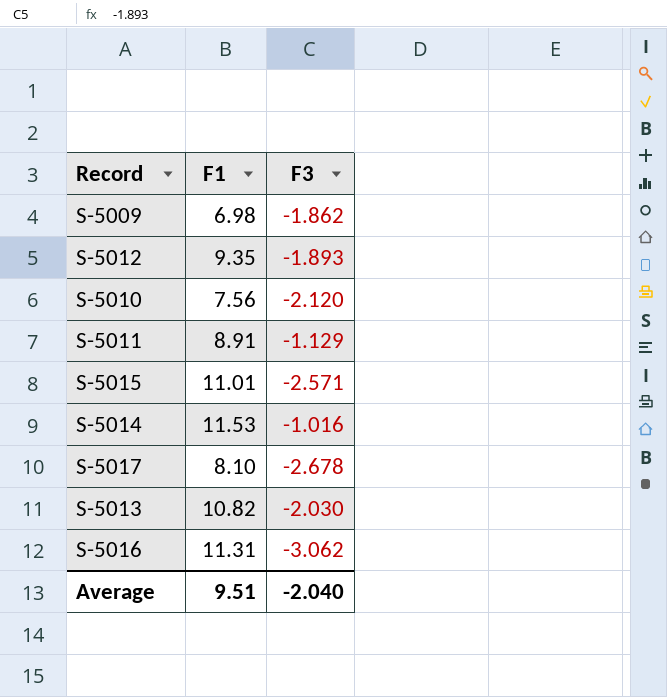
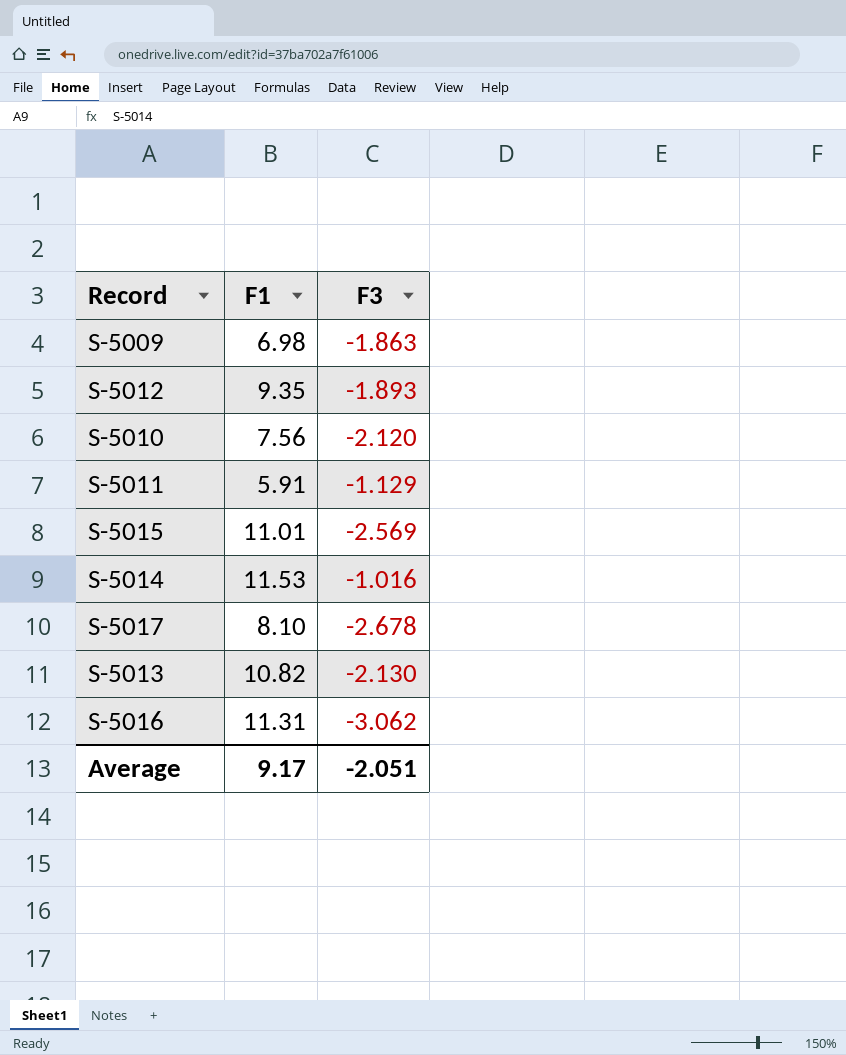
S-5009 | F3: -1.862 -> -1.863
S-5011 | F1: 8.91 -> 5.91
S-5015 | F3: -2.571 -> -2.569
S-5013 | F3: -2.030 -> -2.130
Average | F1: 9.51 -> 9.17
Average | F3: -2.040 -> -2.051

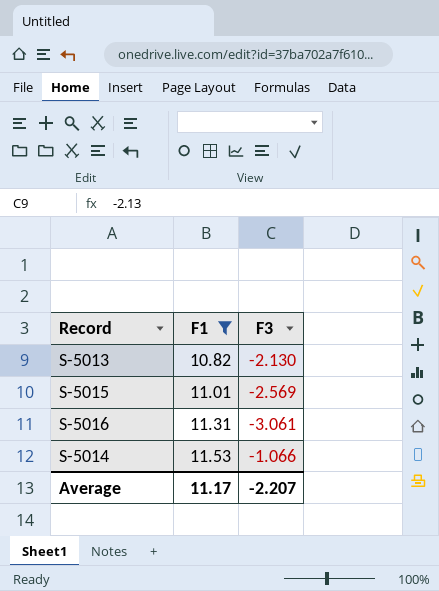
filter: none -> F1 >= 10.82
row order: none -> F1 ascending
S-5016 | F3: -3.062 -> -3.061
S-5014 | F3: -1.016 -> -1.066
Average | F1: 9.17 -> 11.17
Average | F3: -2.051 -> -2.207

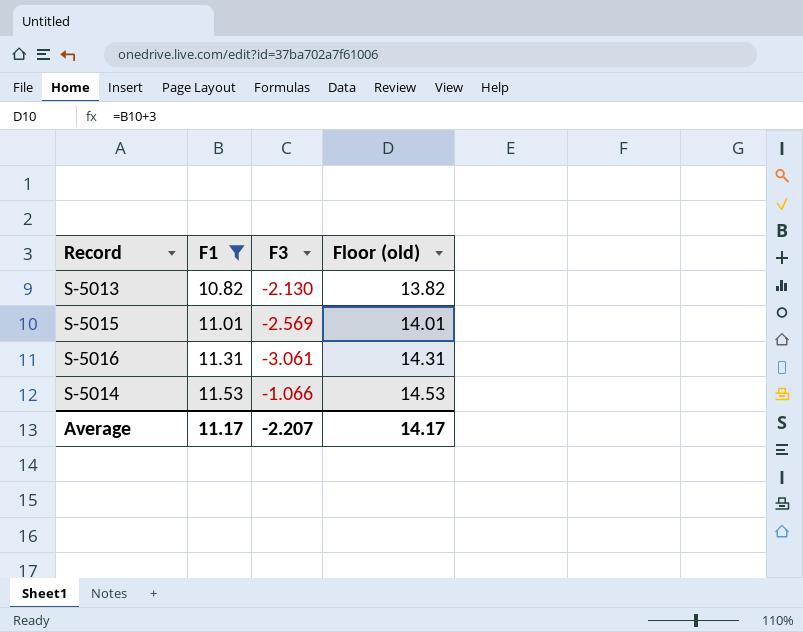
column Floor (old) | formula: none -> [F1] + 3

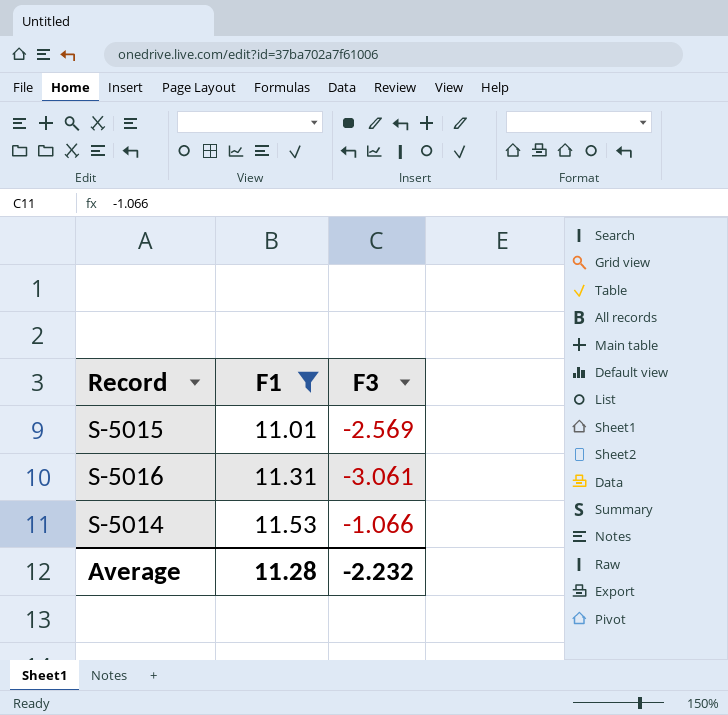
column Floor (old) | formula: [F1] + 3 -> none
row S-5013: 10.82 | -2.130 | 13.82 -> none
Average | F1: 11.17 -> 11.28
Average | F3: -2.207 -> -2.232

